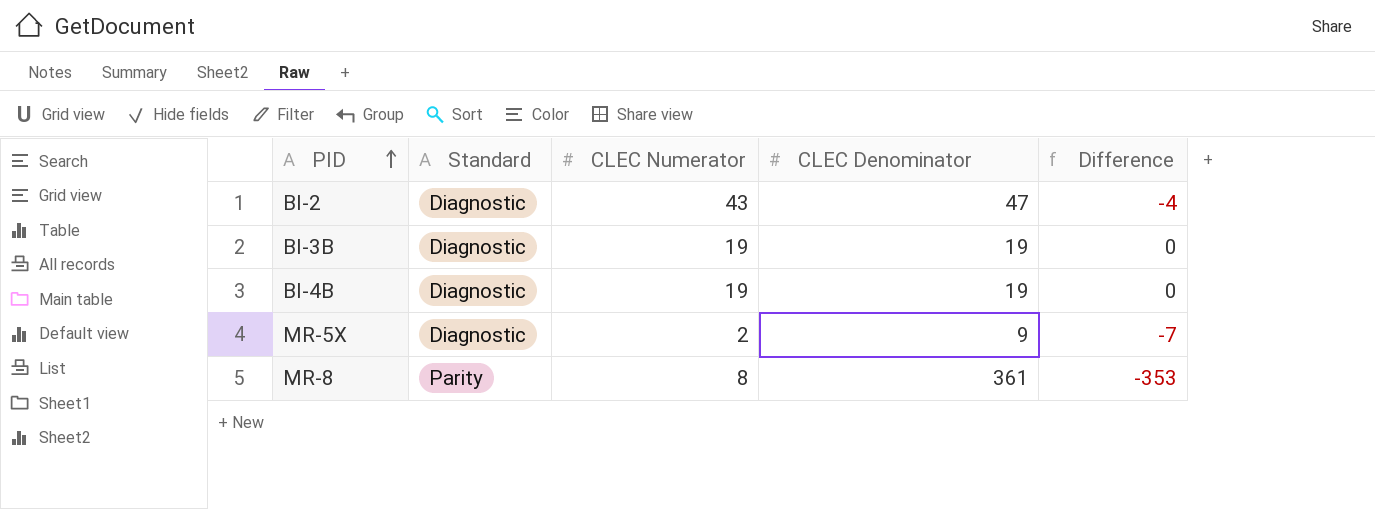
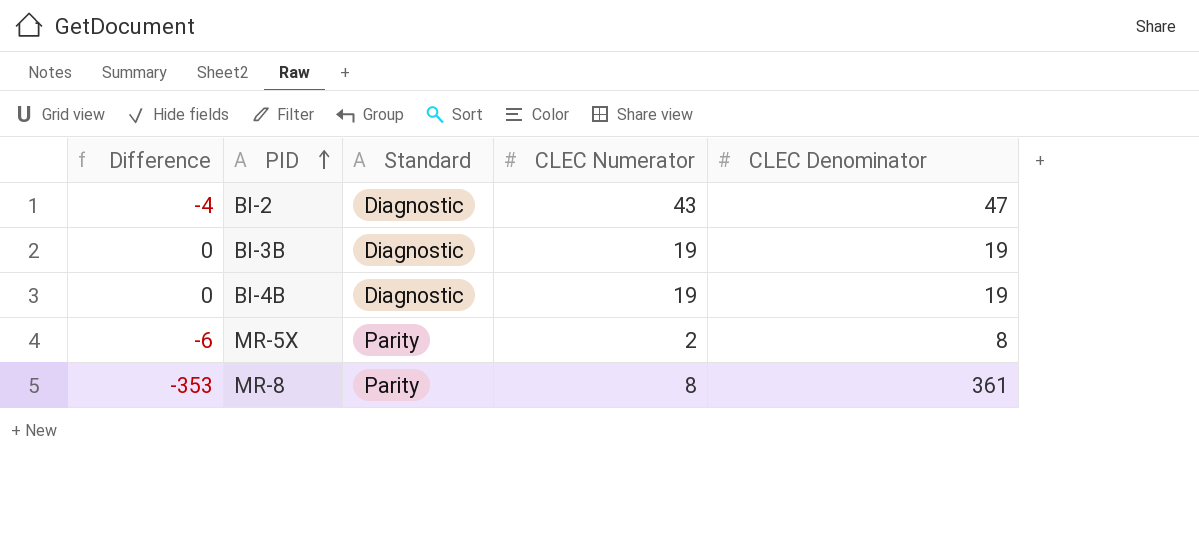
column Difference | position: 5 -> 1
MR-5X | Difference: -7 -> -6
MR-5X | Standard: Diagnostic -> Parity
MR-5X | CLEC Denominator: 9 -> 8

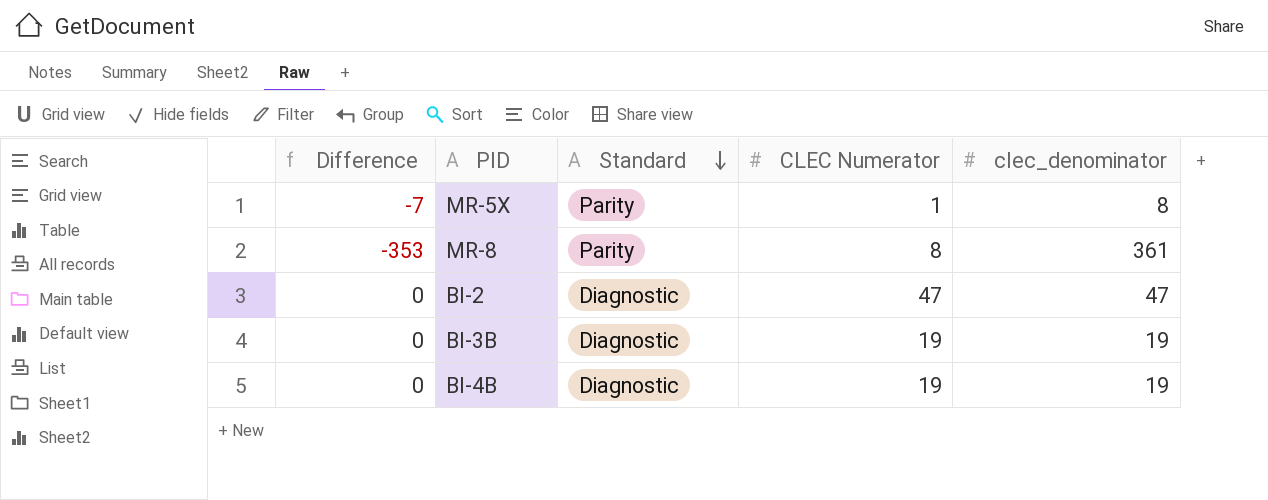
row order: PID ascending -> Standard descending
column name: CLEC Denominator -> clec_denominator
MR-5X | Difference: -6 -> -7
MR-5X | CLEC Numerator: 2 -> 1
BI-2 | Difference: -4 -> 0
BI-2 | CLEC Numerator: 43 -> 47

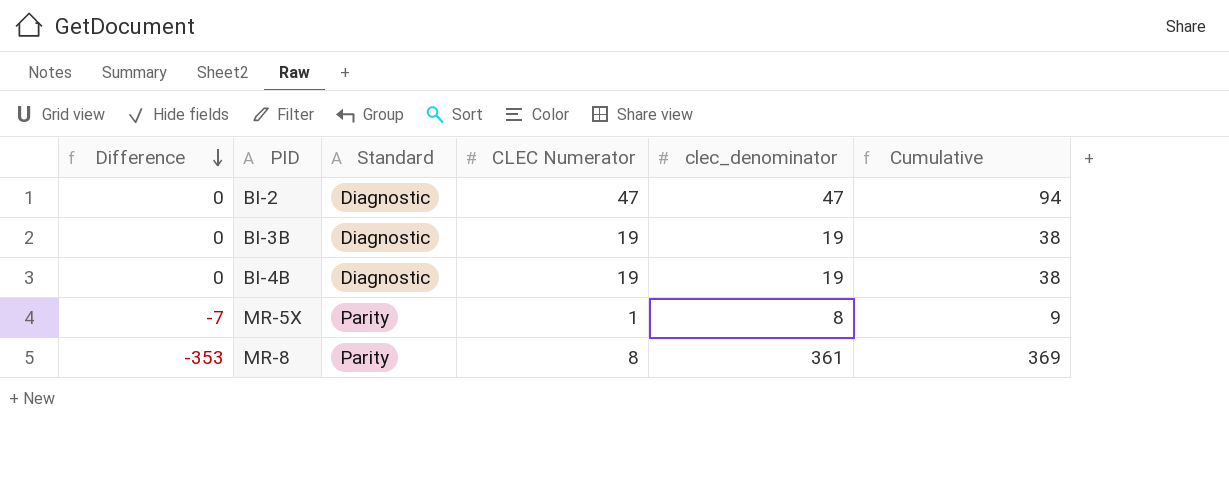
row order: Standard descending -> Difference descending
column Cumulative | formula: none -> [CLEC Numerator] + [clec_denominator]

